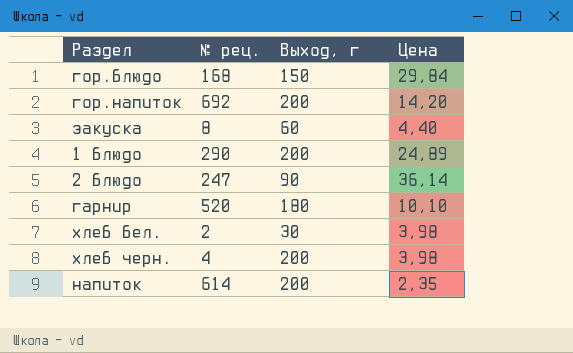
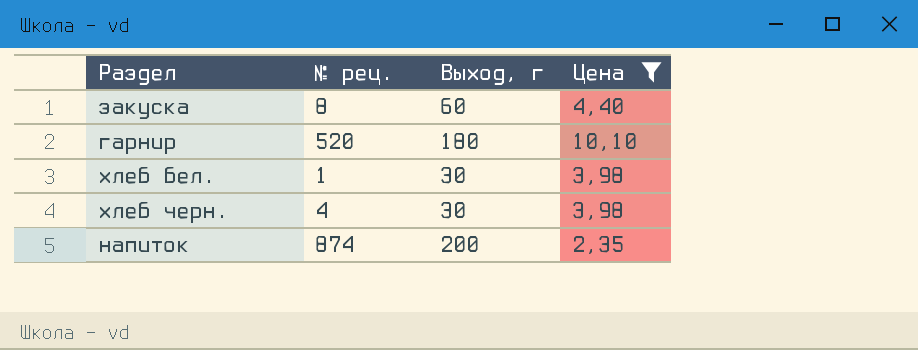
filter: none -> Цена <= 10,10
хлеб бел. | № рец.: 2 -> 1
хлеб черн. | Выход, г: 200 -> 30
напиток | № рец.: 614 -> 874

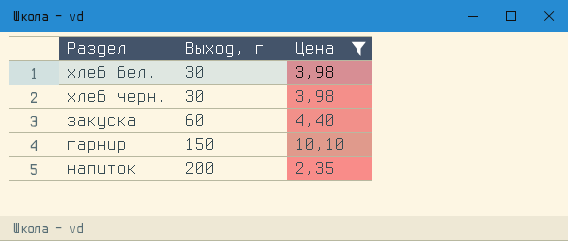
row order: none -> Выход, г ascending
column № рец. | position: 2 -> none
гарнир | Выход, г: 180 -> 150

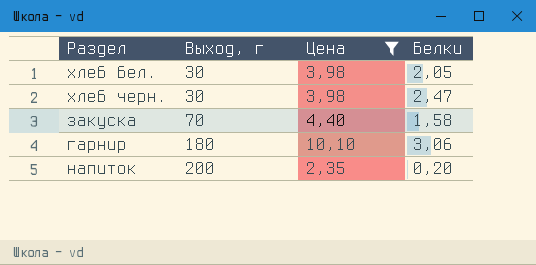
column Белки | position: none -> 4
закуска | Выход, г: 60 -> 70
гарнир | Выход, г: 150 -> 180

